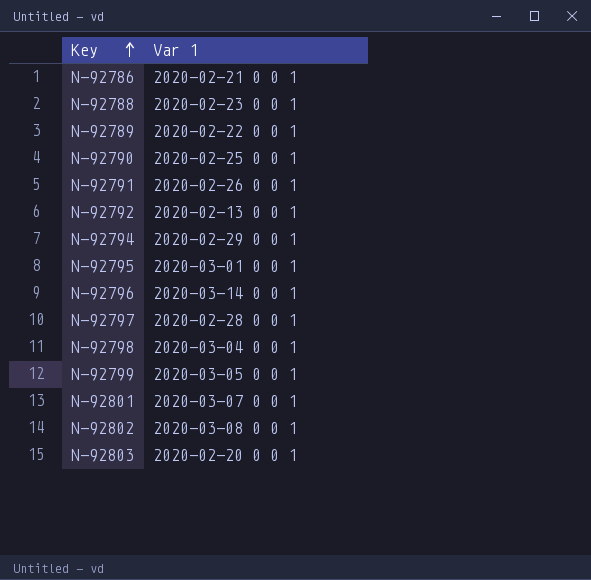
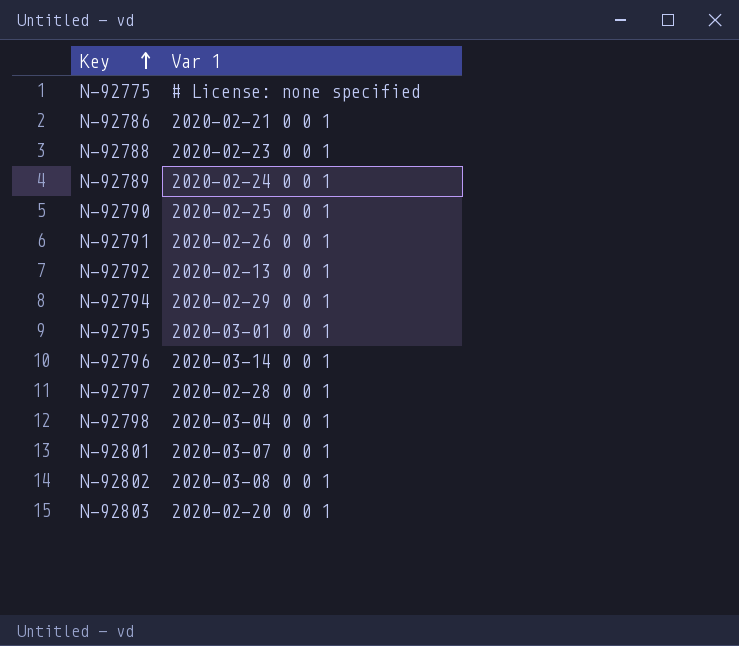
row N-92799: 2020-03-05 0 0 1 -> none
row N-92775: none -> # License: none specified
N-92789 | Var 1: 2020-02-22 0 0 1 -> 2020-02-24 0 0 1

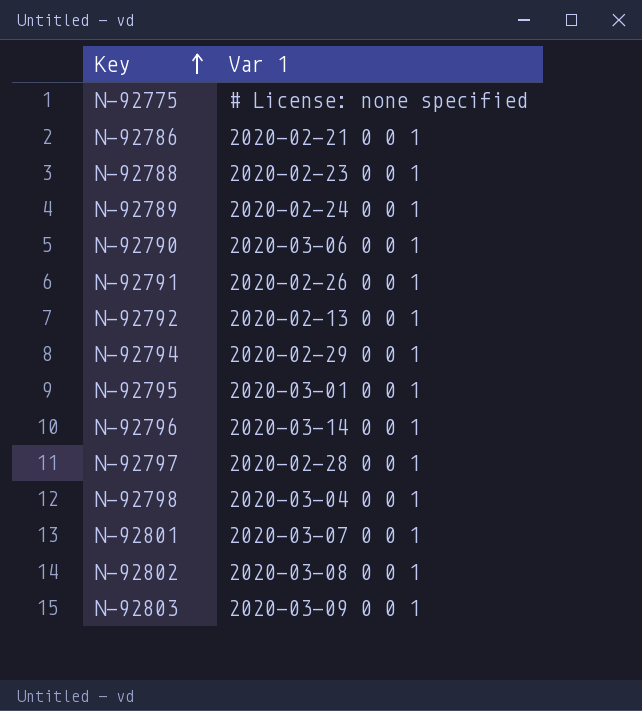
N-92790 | Var 1: 2020-02-25 0 0 1 -> 2020-03-06 0 0 1
N-92803 | Var 1: 2020-02-20 0 0 1 -> 2020-03-09 0 0 1

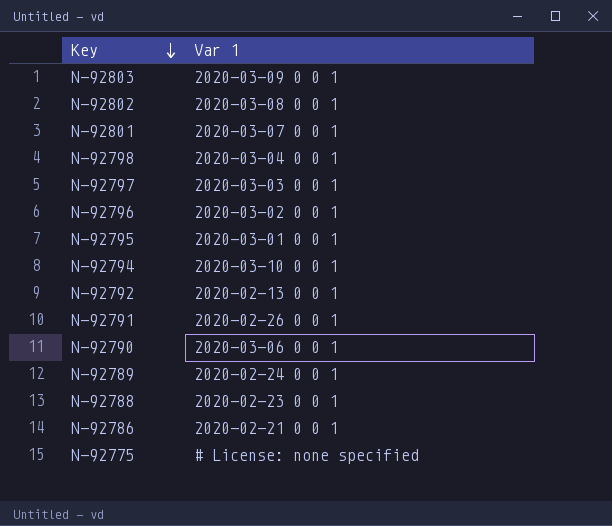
row order: Key ascending -> Key descending
N-92797 | Var 1: 2020-02-28 0 0 1 -> 2020-03-03 0 0 1
N-92796 | Var 1: 2020-03-14 0 0 1 -> 2020-03-02 0 0 1
N-92794 | Var 1: 2020-02-29 0 0 1 -> 2020-03-10 0 0 1

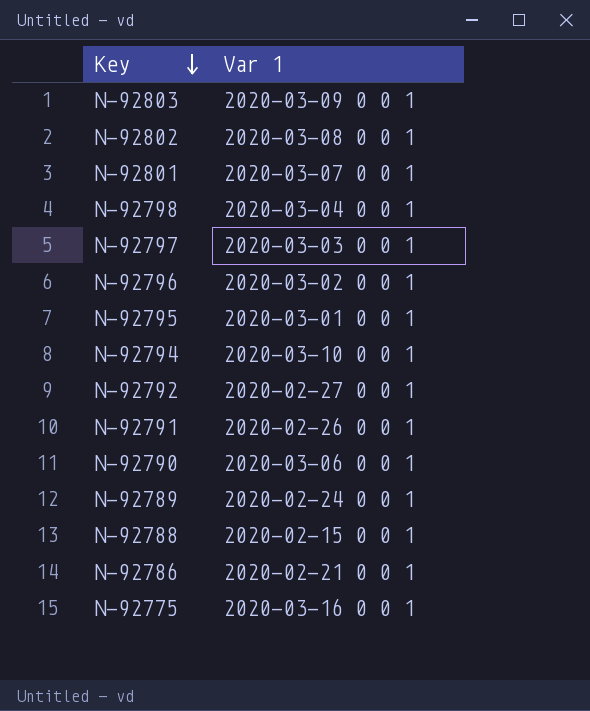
N-92792 | Var 1: 2020-02-13 0 0 1 -> 2020-02-27 0 0 1
N-92788 | Var 1: 2020-02-23 0 0 1 -> 2020-02-15 0 0 1
N-92775 | Var 1: # License: none specified -> 2020-03-16 0 0 1

